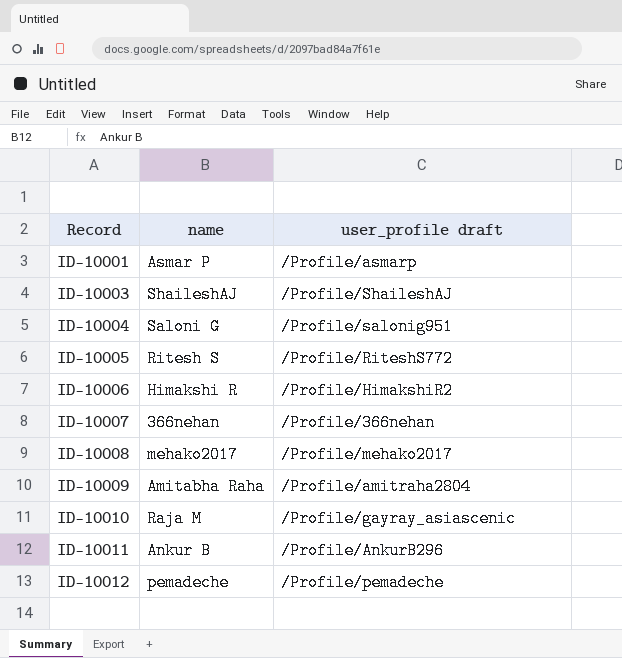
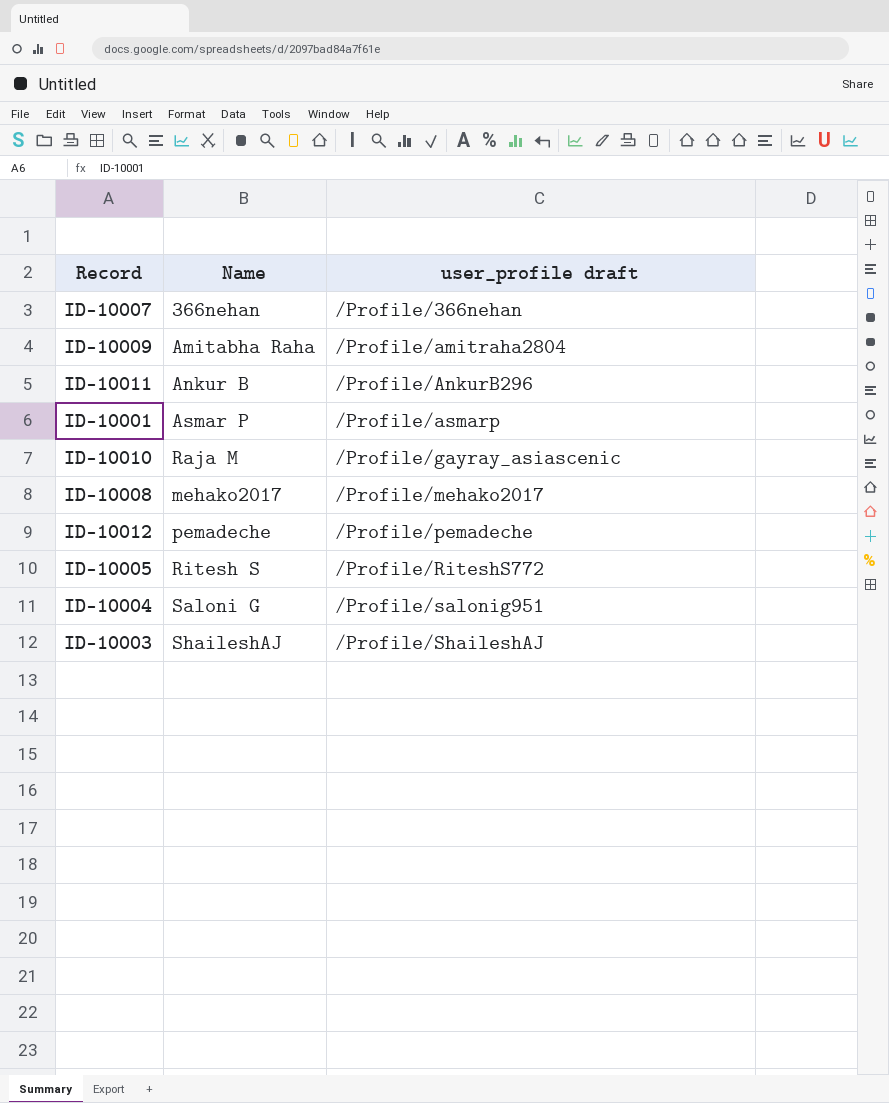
row order: Record ascending -> user_profile draft ascending
column name: name -> Name
row ID-10006: Himakshi R | /Profile/HimakshiR2 -> none

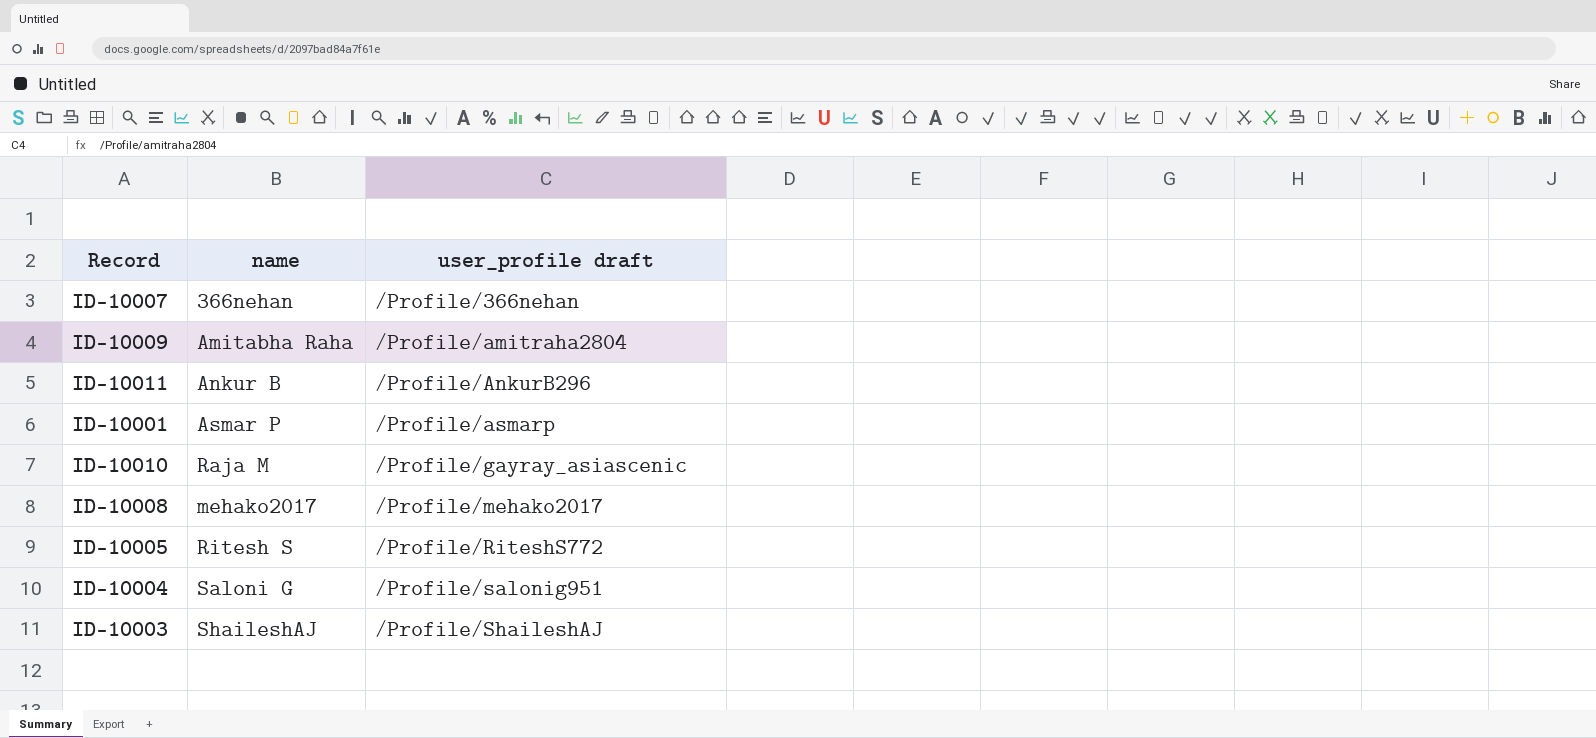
column name: Name -> name
row ID-10012: pemadeche | /Profile/pemadeche -> none

